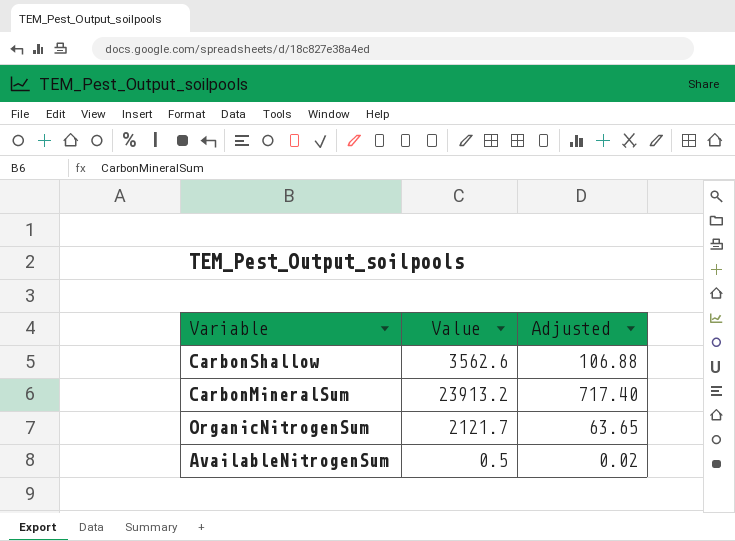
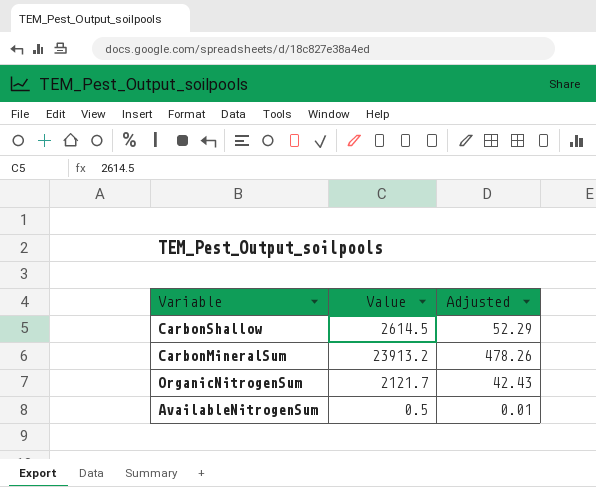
column Adjusted | formula: [Value] * 0.03 -> [Value] * 0.02
CarbonShallow | Value: 3562.6 -> 2614.5

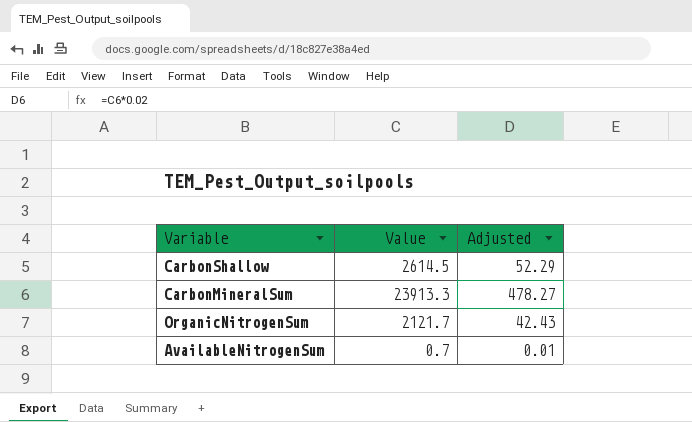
CarbonMineralSum | Value: 23913.2 -> 23913.3
CarbonMineralSum | Adjusted: 478.26 -> 478.27
AvailableNitrogenSum | Value: 0.5 -> 0.7

